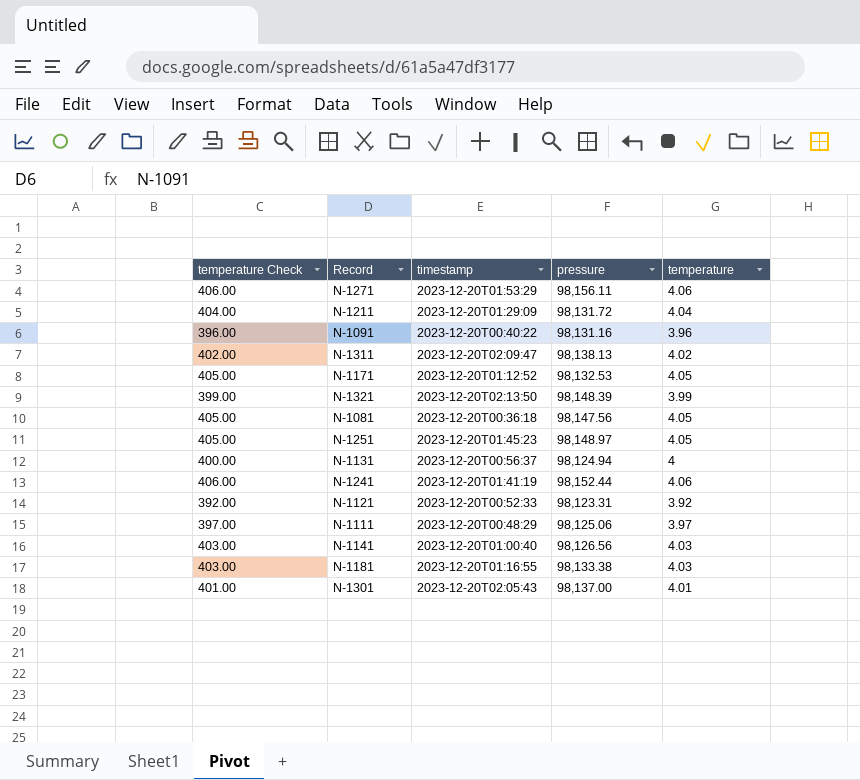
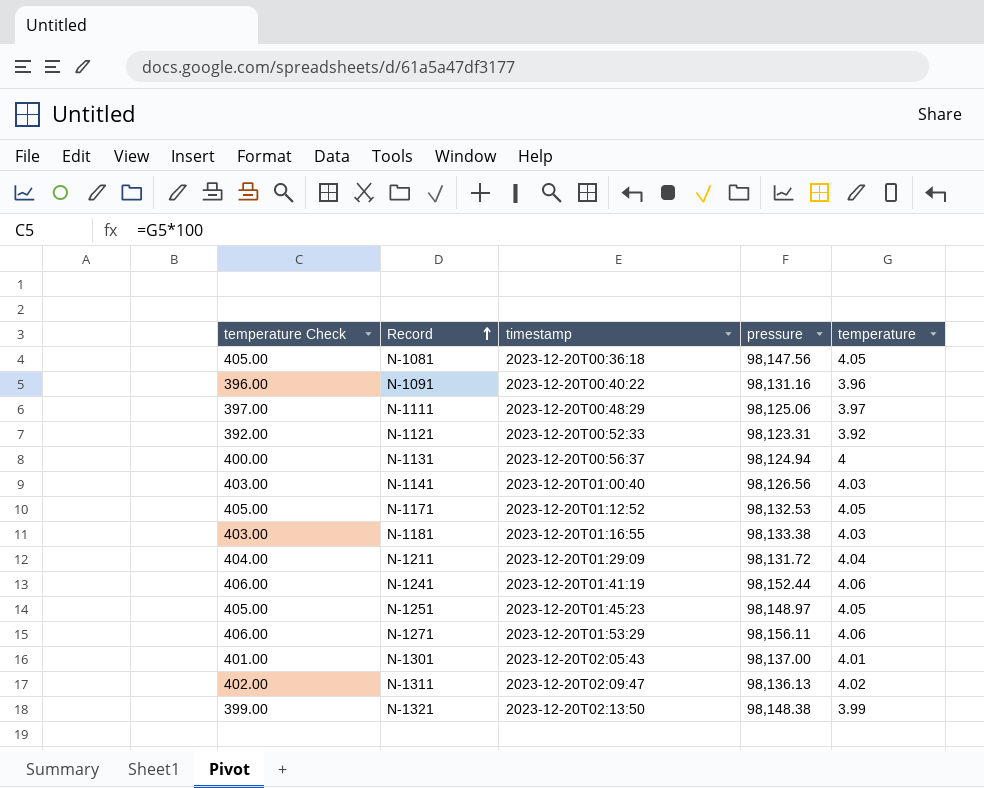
row order: none -> Record ascending
N-1311 | pressure: 98,138.13 -> 98,136.13
N-1321 | pressure: 98,148.39 -> 98,148.38

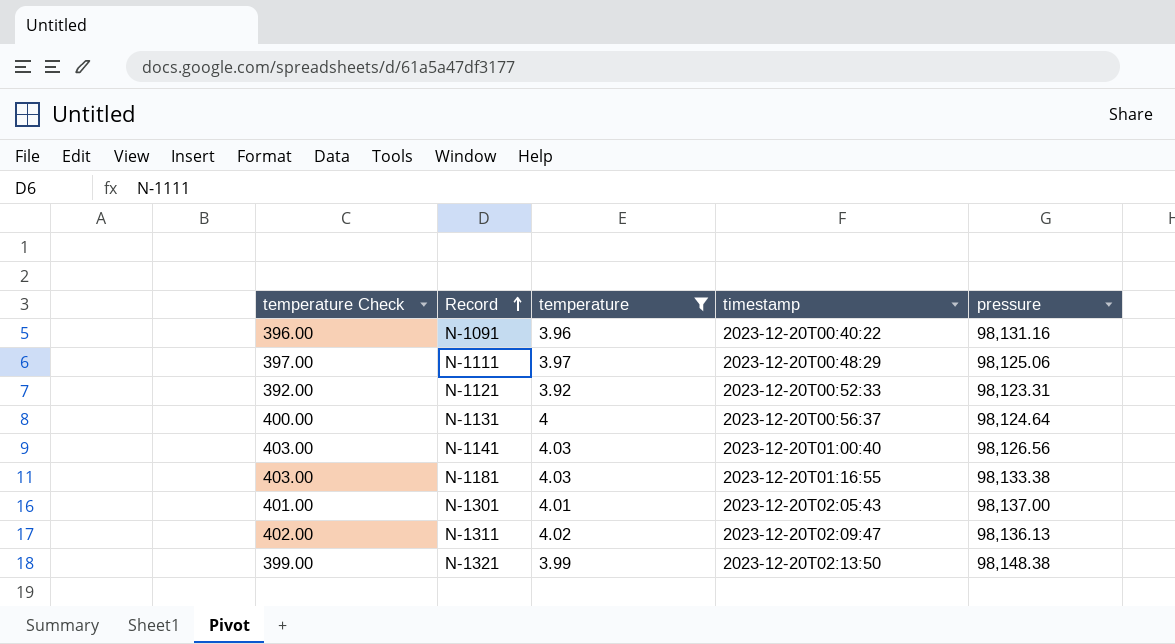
filter: none -> temperature <= 4.03
column temperature | position: 5 -> 3
N-1131 | pressure: 98,124.94 -> 98,124.64

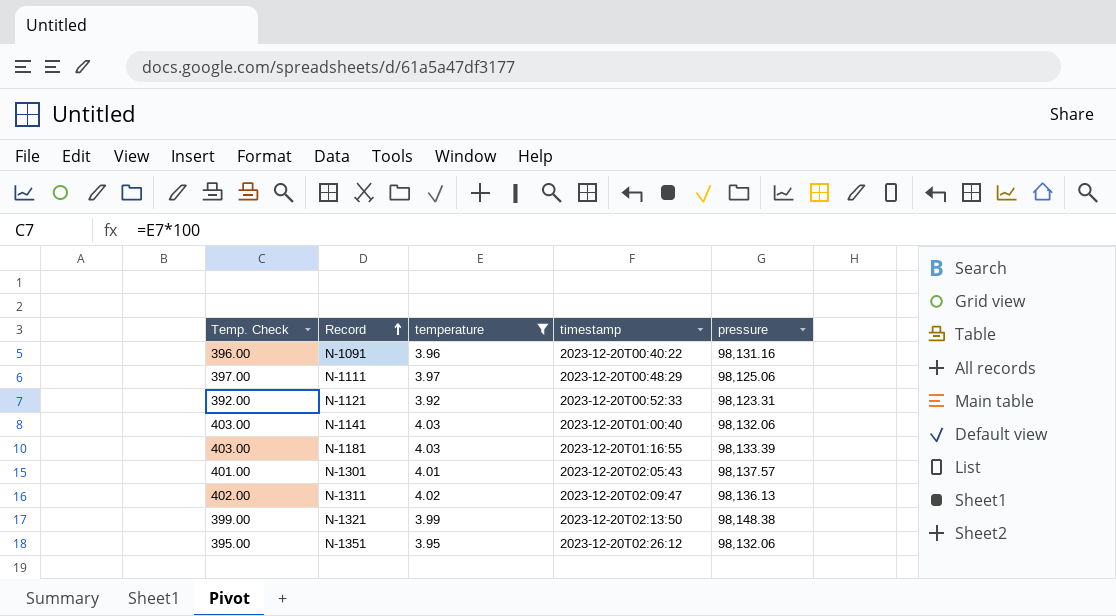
column name: temperature Check -> Temp. Check
row N-1131: 400.00 | 4 | 2023-12-20T00:56:37 | 98,124.64 -> none
N-1141 | pressure: 98,126.56 -> 98,132.06
N-1181 | pressure: 98,133.38 -> 98,133.39
N-1301 | pressure: 98,137.00 -> 98,137.57
row N-1351: none -> 395.00 | 3.95 | 2023-12-20T02:26:12 | 98,132.06

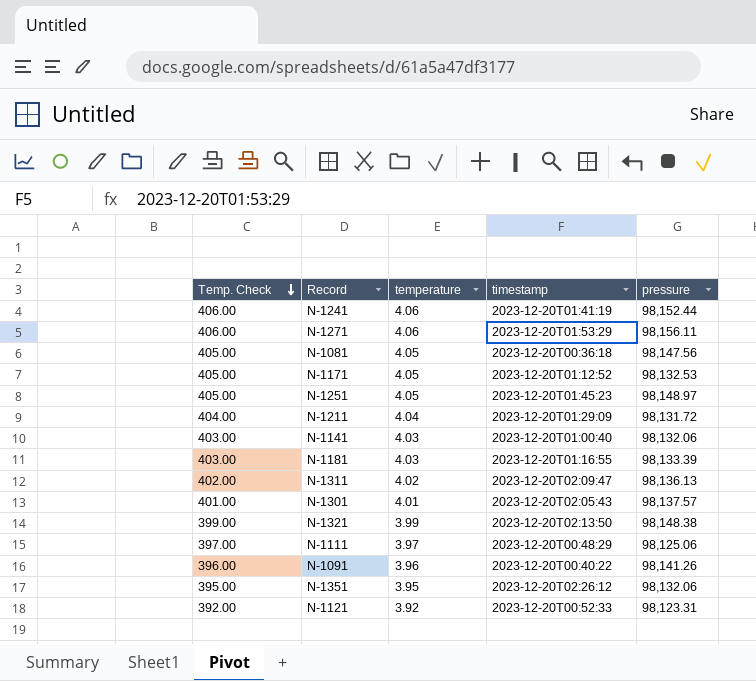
filter: temperature <= 4.03 -> none
row order: Record ascending -> Temp. Check descending
N-1091 | pressure: 98,131.16 -> 98,141.26

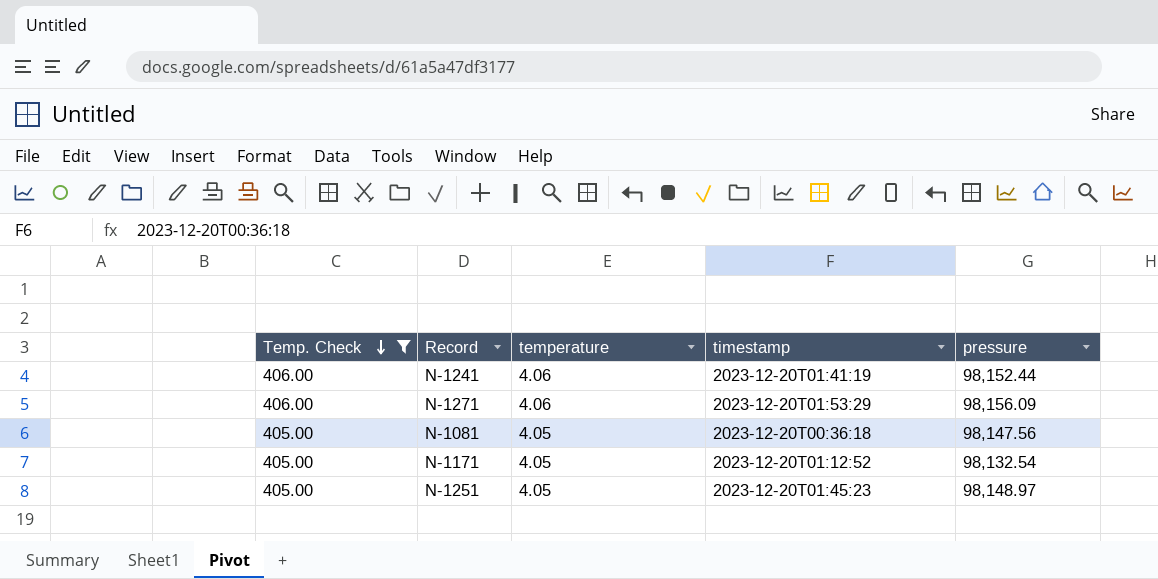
filter: none -> Temp. Check >= 405.00
N-1271 | pressure: 98,156.11 -> 98,156.09
N-1171 | pressure: 98,132.53 -> 98,132.54

